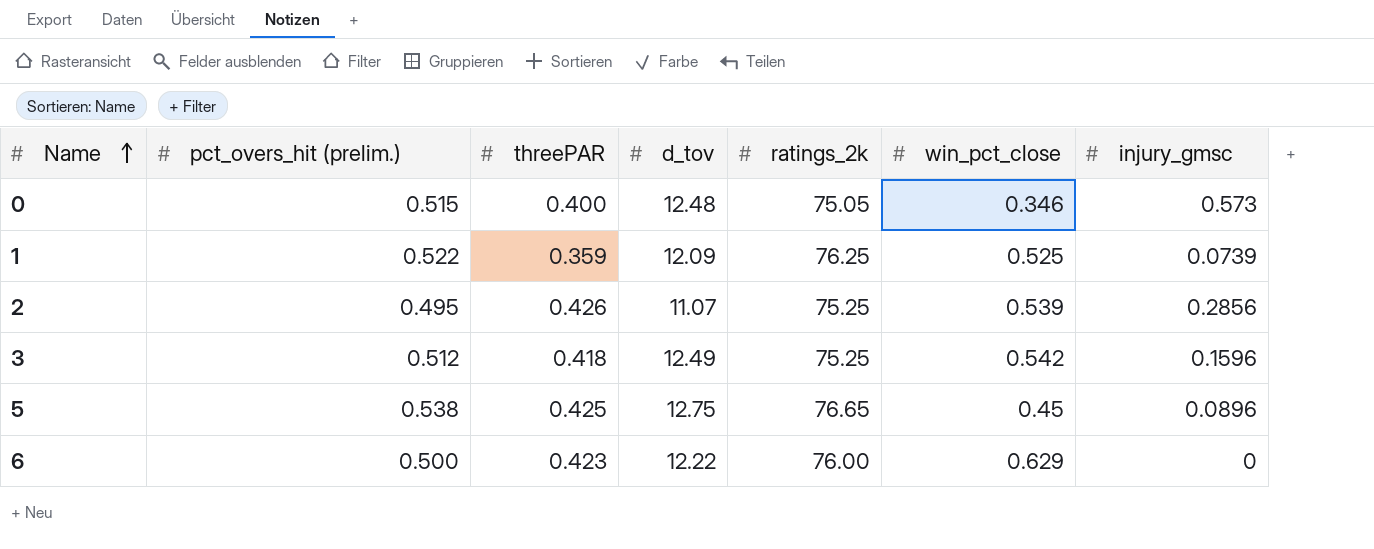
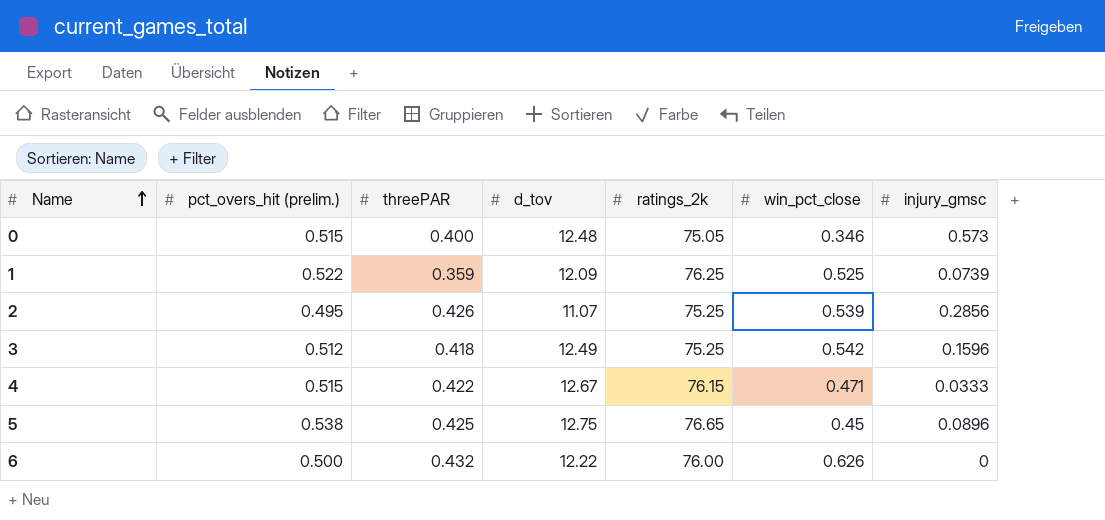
row 4: none -> 0.515 | 0.422 | 12.67 | 76.15 | 0.471 | 0.0333
6 | threePAR: 0.423 -> 0.432
6 | win_pct_close: 0.629 -> 0.626

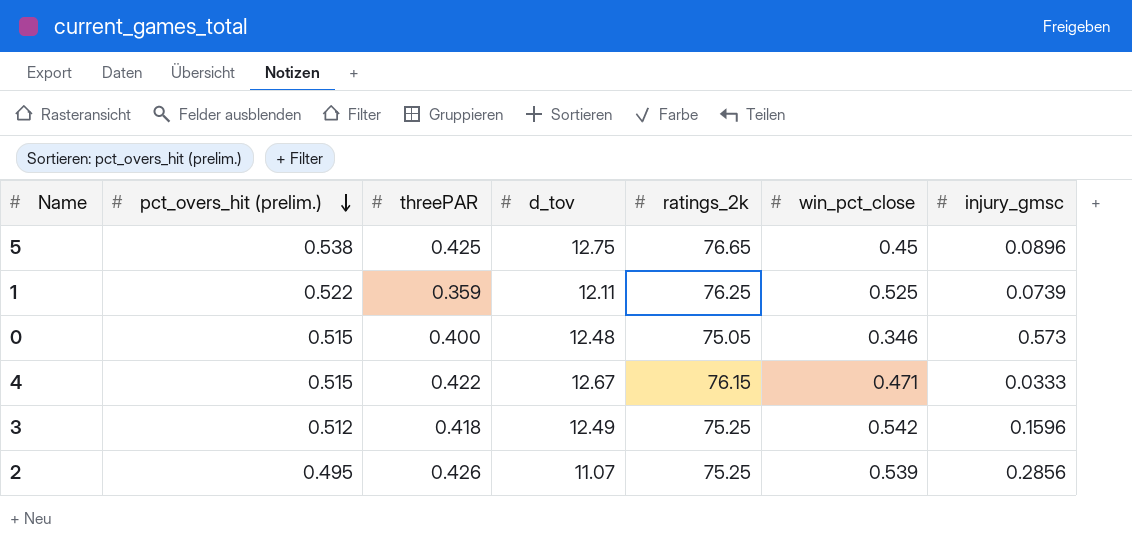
row order: Name ascending -> pct_overs_hit (prelim.) descending
row 6: 0.500 | 0.432 | 12.22 | 76.00 | 0.626 | 0 -> none
1 | d_tov: 12.09 -> 12.11

